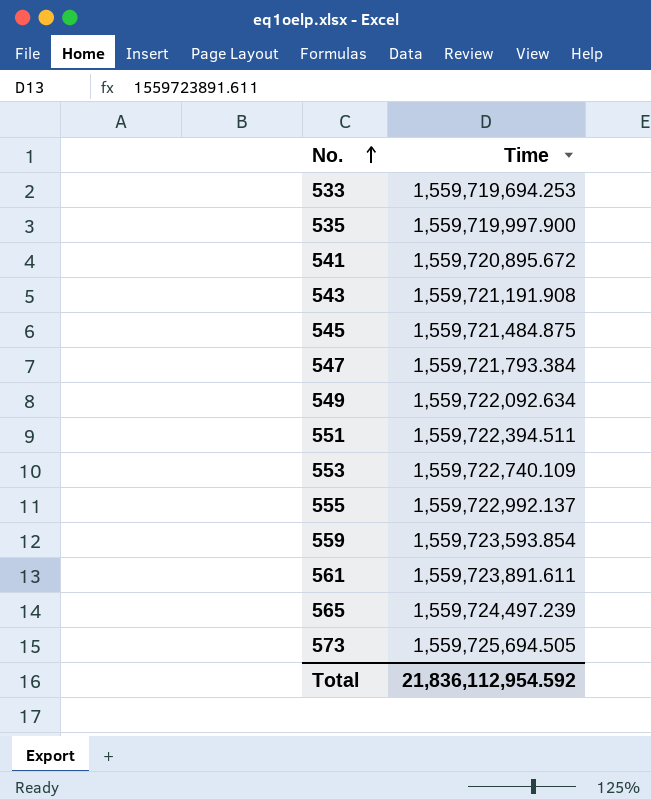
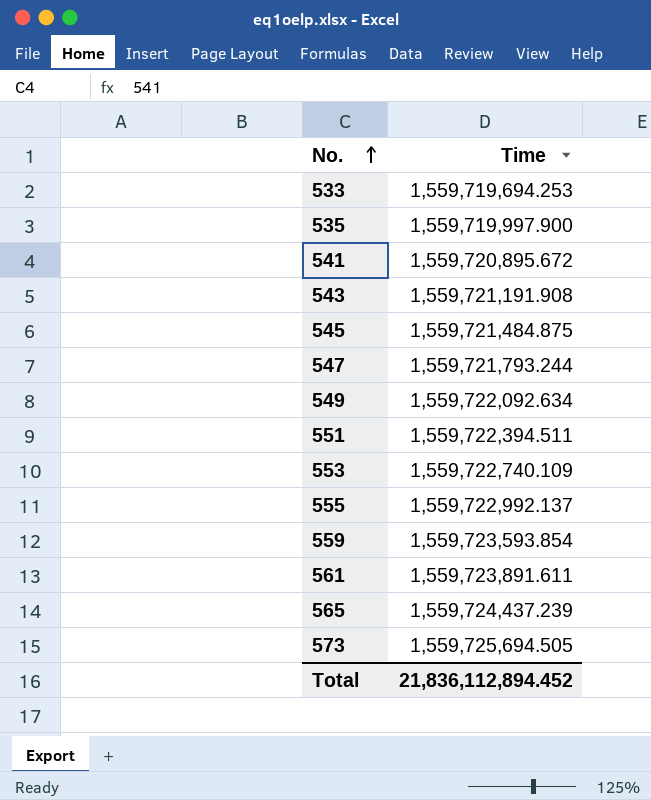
547 | Time: 1,559,721,793.384 -> 1,559,721,793.244
565 | Time: 1,559,724,497.239 -> 1,559,724,437.239
Total | Time: 21,836,112,954.592 -> 21,836,112,894.452

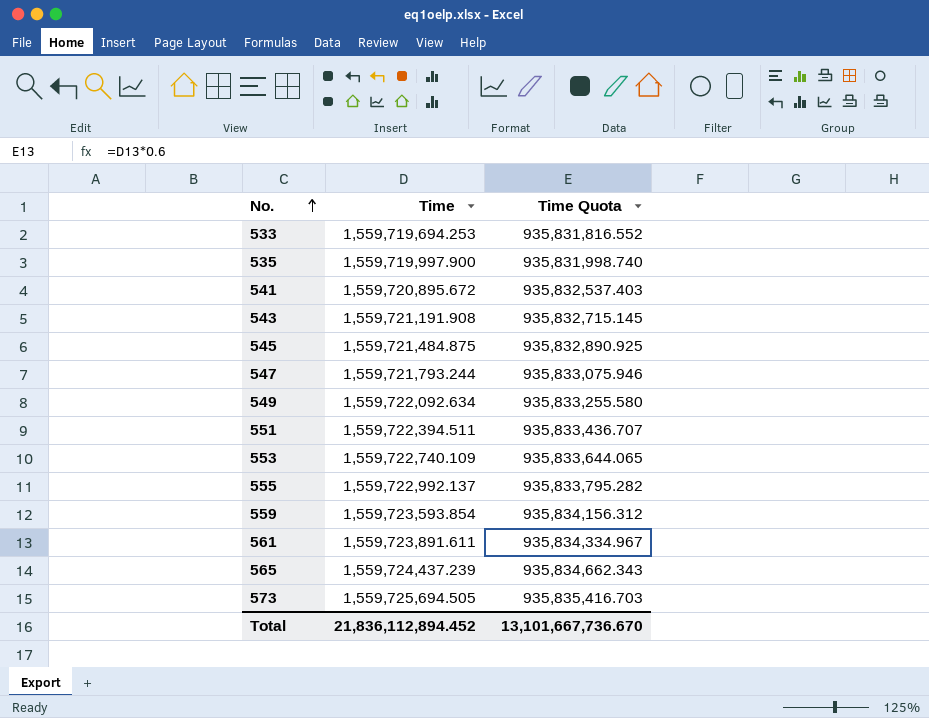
column Time Quota | formula: none -> [Time] * 0.6

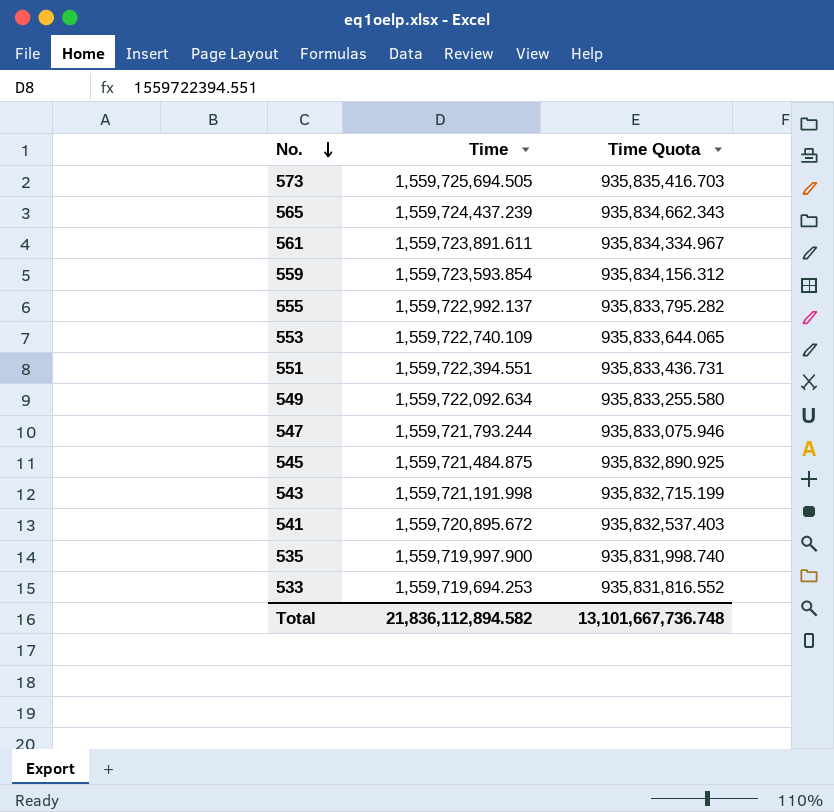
row order: No. ascending -> No. descending
551 | Time: 1,559,722,394.511 -> 1,559,722,394.551
551 | Time Quota: 935,833,436.707 -> 935,833,436.731
543 | Time: 1,559,721,191.908 -> 1,559,721,191.998
543 | Time Quota: 935,832,715.145 -> 935,832,715.199
Total | Time: 21,836,112,894.452 -> 21,836,112,894.582
Total | Time Quota: 13,101,667,736.670 -> 13,101,667,736.748

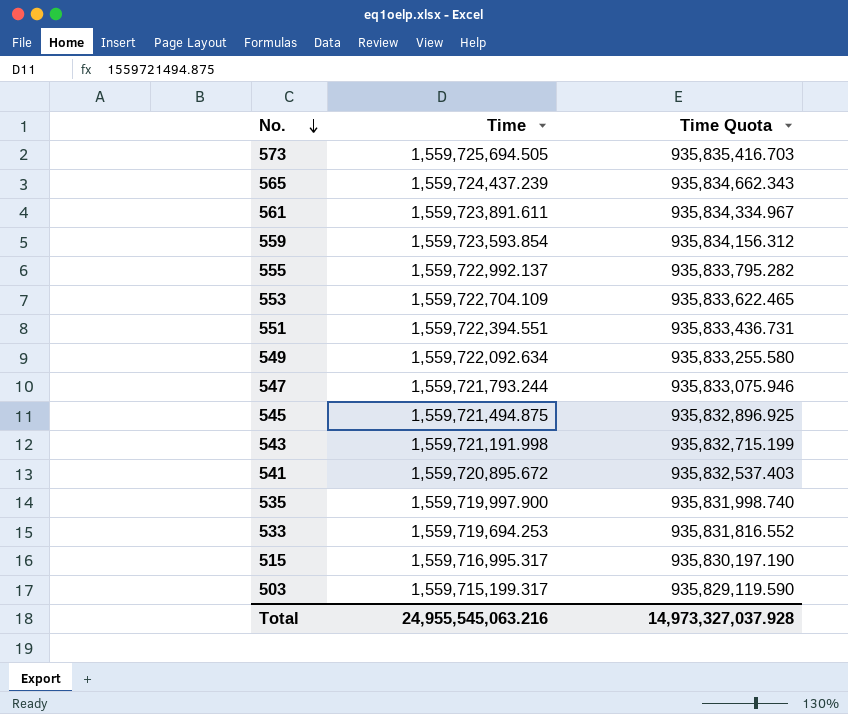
553 | Time: 1,559,722,740.109 -> 1,559,722,704.109
553 | Time Quota: 935,833,644.065 -> 935,833,622.465
545 | Time: 1,559,721,484.875 -> 1,559,721,494.875
545 | Time Quota: 935,832,890.925 -> 935,832,896.925
row 515: none -> 1,559,716,995.317 | 935,830,197.190
row 503: none -> 1,559,715,199.317 | 935,829,119.590
Total | Time: 21,836,112,894.582 -> 24,955,545,063.216
Total | Time Quota: 13,101,667,736.748 -> 14,973,327,037.928

